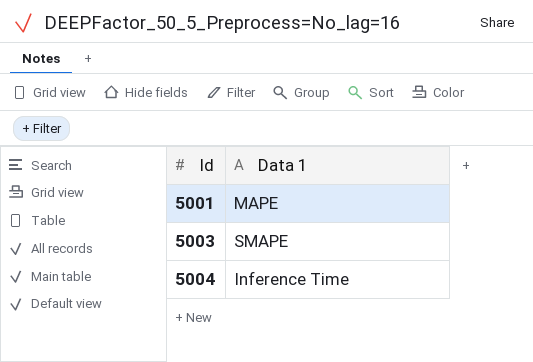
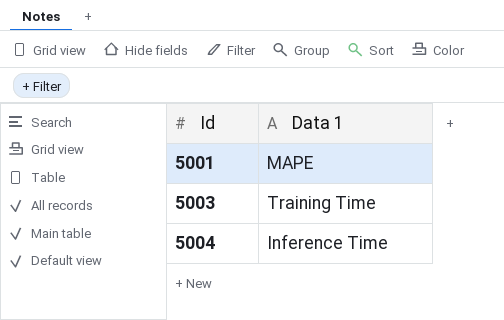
5003 | Data 1: SMAPE -> Training Time

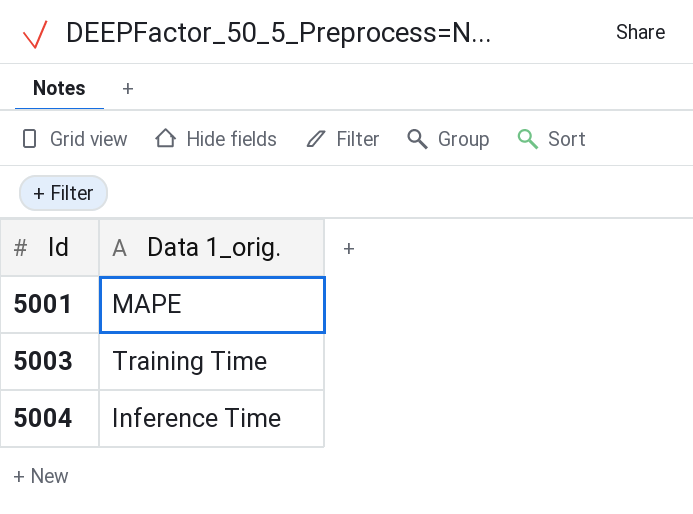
column name: Data 1 -> Data 1_orig.

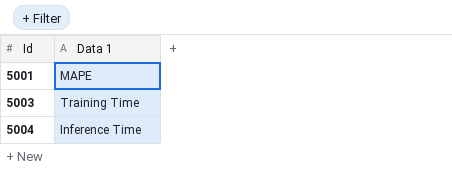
column name: Data 1_orig. -> Data 1

